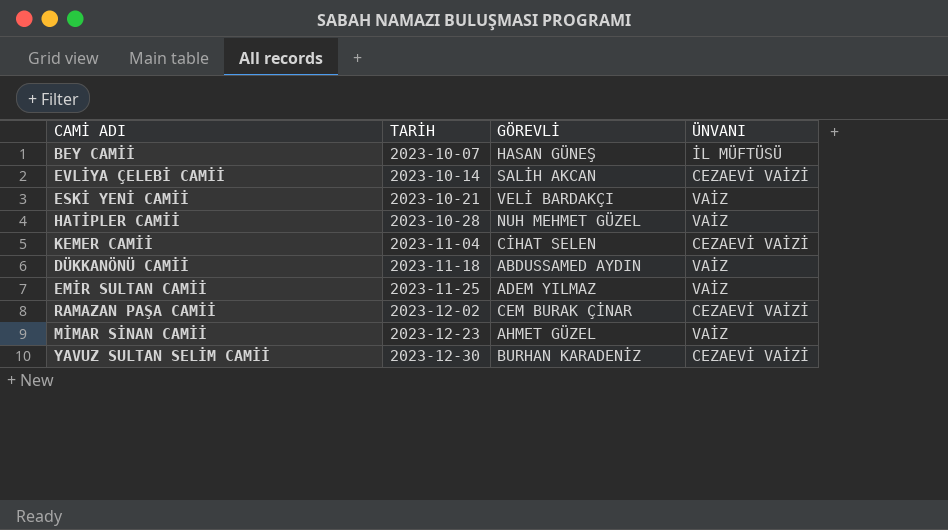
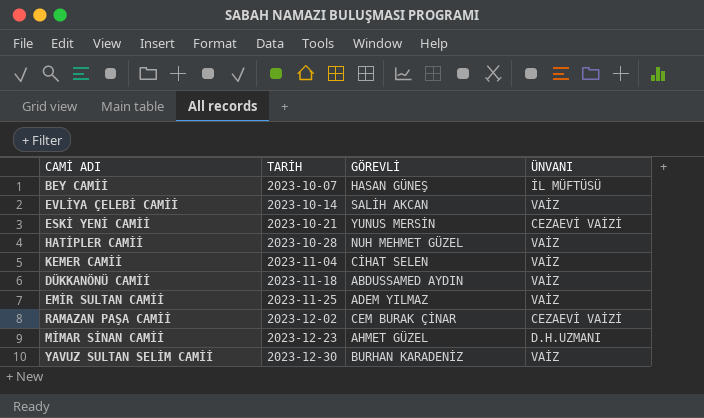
EVLİYA ÇELEBİ CAMİİ | ÜNVANI: CEZAEVİ VAİZİ -> VAİZ
ESKİ YENİ CAMİİ | GÖREVLİ: VELİ BARDAKÇI -> YUNUS MERSİN
ESKİ YENİ CAMİİ | ÜNVANI: VAİZ -> CEZAEVİ VAİZİ
KEMER CAMİİ | ÜNVANI: CEZAEVİ VAİZİ -> VAİZ
MİMAR SİNAN CAMİİ | ÜNVANI: VAİZ -> D.H.UZMANI
YAVUZ SULTAN SELİM CAMİİ | ÜNVANI: CEZAEVİ VAİZİ -> VAİZ

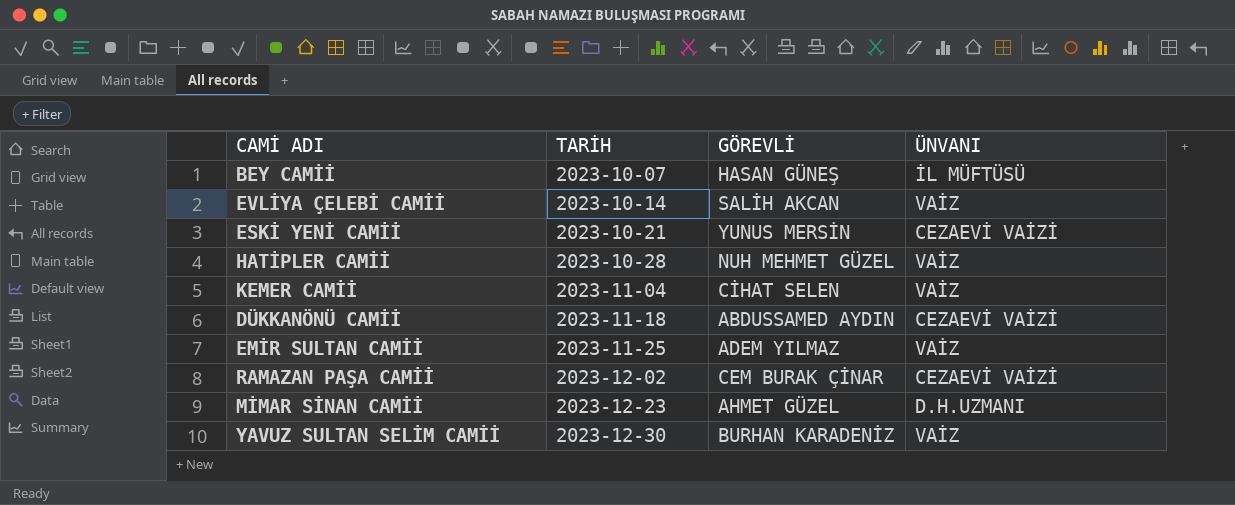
DÜKKANÖNÜ CAMİİ | ÜNVANI: VAİZ -> CEZAEVİ VAİZİ

